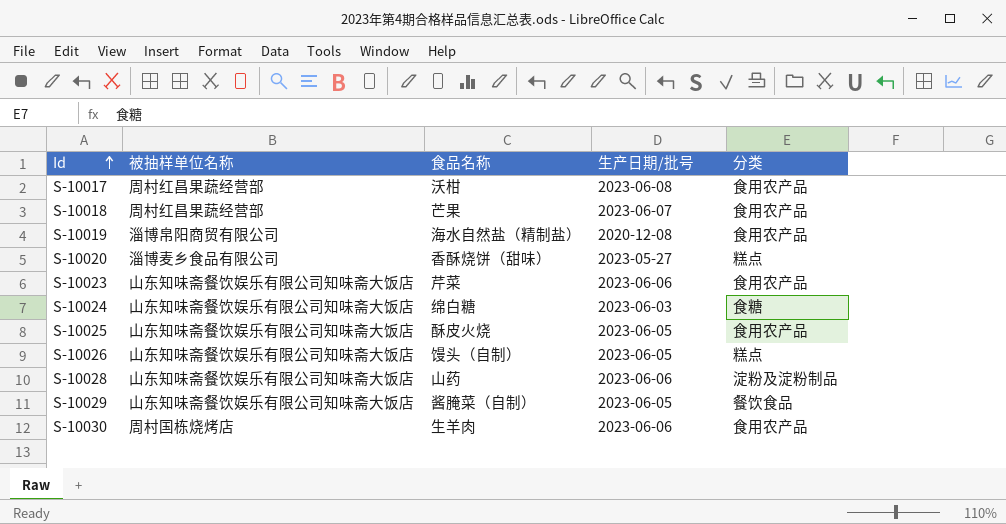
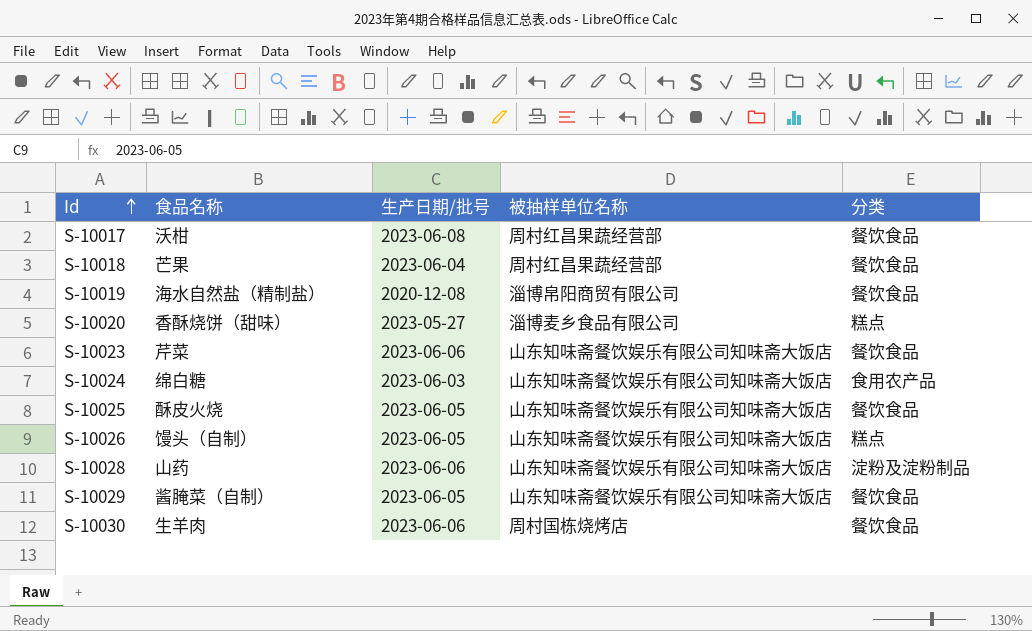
column 被抽样单位名称 | position: 2 -> 4
S-10017 | 分类: 食用农产品 -> 餐饮食品
S-10018 | 生产日期/批号: 2023-06-07 -> 2023-06-04
S-10018 | 分类: 食用农产品 -> 餐饮食品
S-10019 | 分类: 食用农产品 -> 餐饮食品
S-10023 | 分类: 食用农产品 -> 餐饮食品
S-10024 | 分类: 食糖 -> 食用农产品
S-10025 | 分类: 食用农产品 -> 餐饮食品
S-10030 | 分类: 食用农产品 -> 餐饮食品

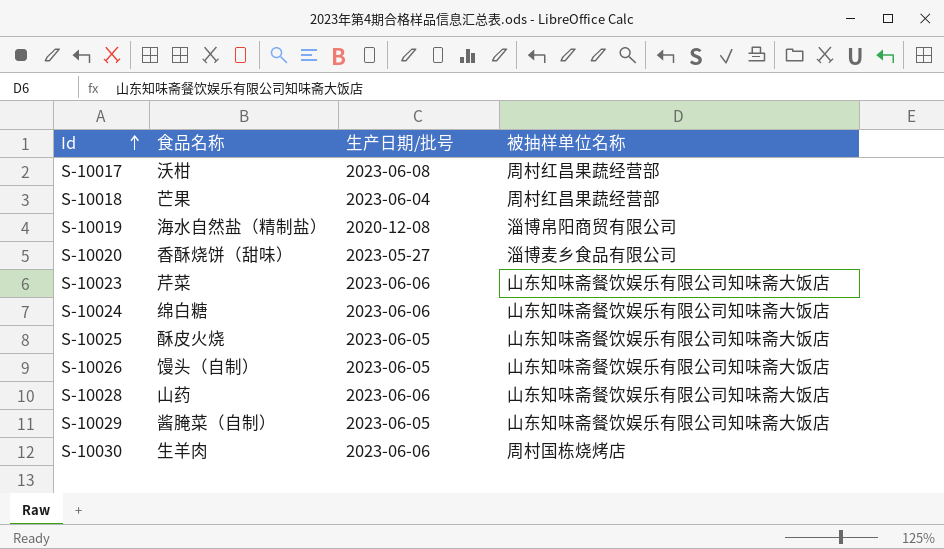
column 分类 | position: 5 -> none
S-10024 | 生产日期/批号: 2023-06-03 -> 2023-06-06

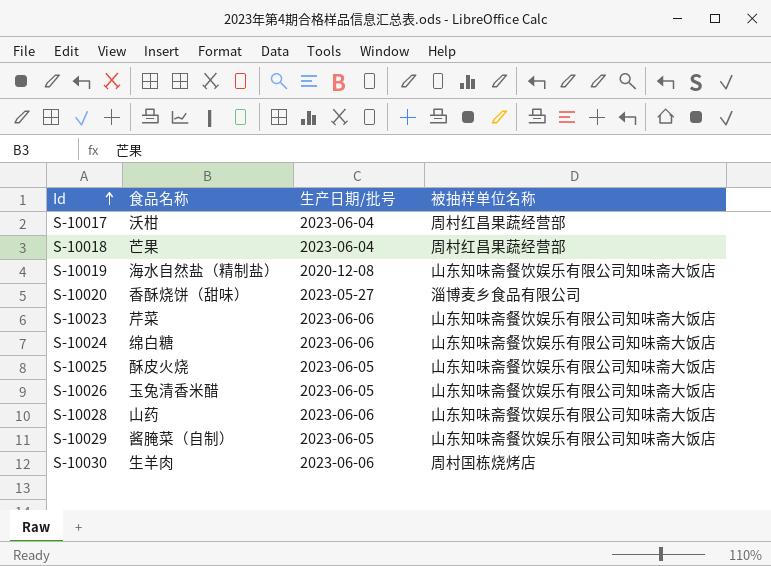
S-10017 | 生产日期/批号: 2023-06-08 -> 2023-06-04
S-10019 | 被抽样单位名称: 淄博帛阳商贸有限公司 -> 山东知味斋餐饮娱乐有限公司知味斋大饭店
S-10026 | 食品名称: 馒头（自制） -> 玉兔清香米醋

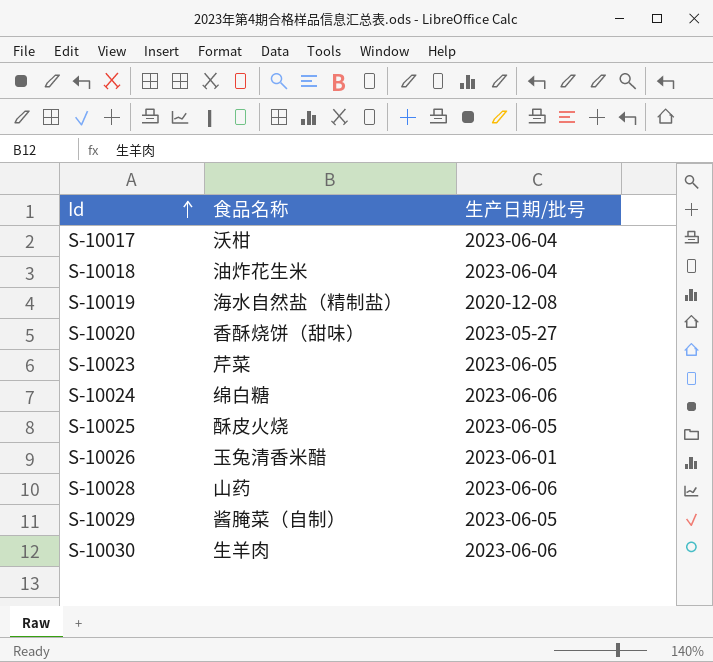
column 被抽样单位名称 | position: 4 -> none
S-10018 | 食品名称: 芒果 -> 油炸花生米
S-10023 | 生产日期/批号: 2023-06-06 -> 2023-06-05
S-10026 | 生产日期/批号: 2023-06-05 -> 2023-06-01

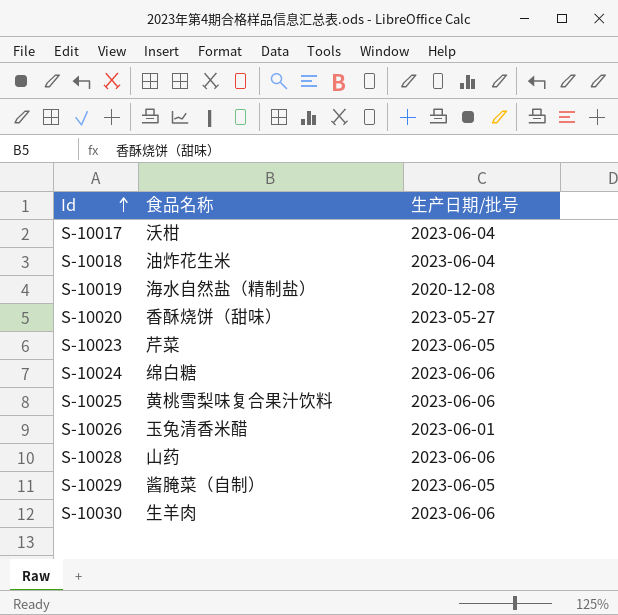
S-10025 | 食品名称: 酥皮火烧 -> 黄桃雪梨味复合果汁饮料
S-10025 | 生产日期/批号: 2023-06-05 -> 2023-06-06

